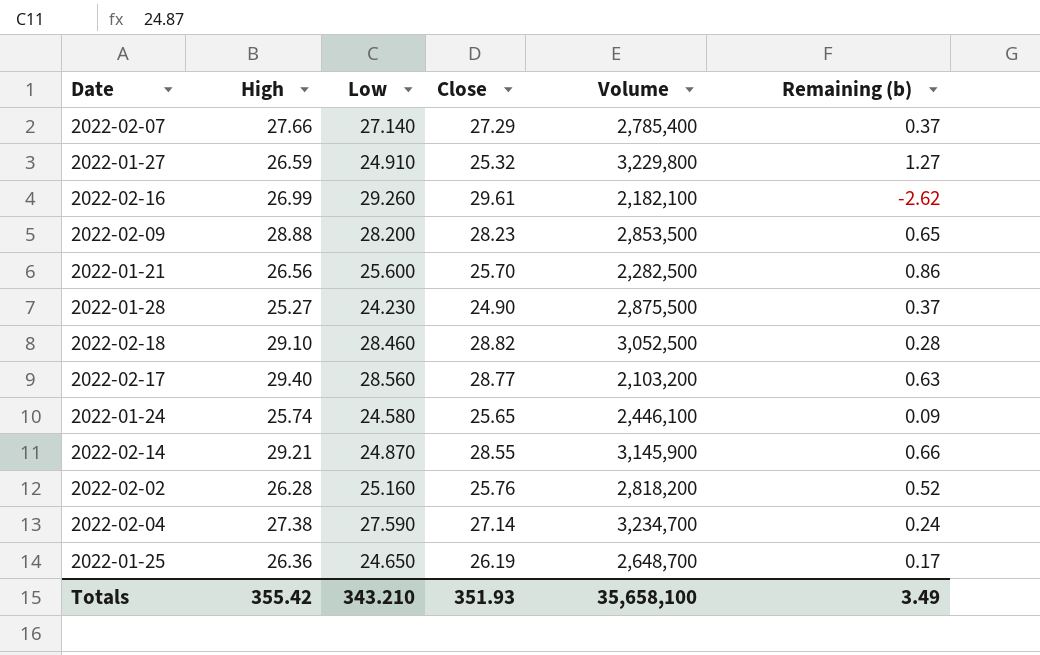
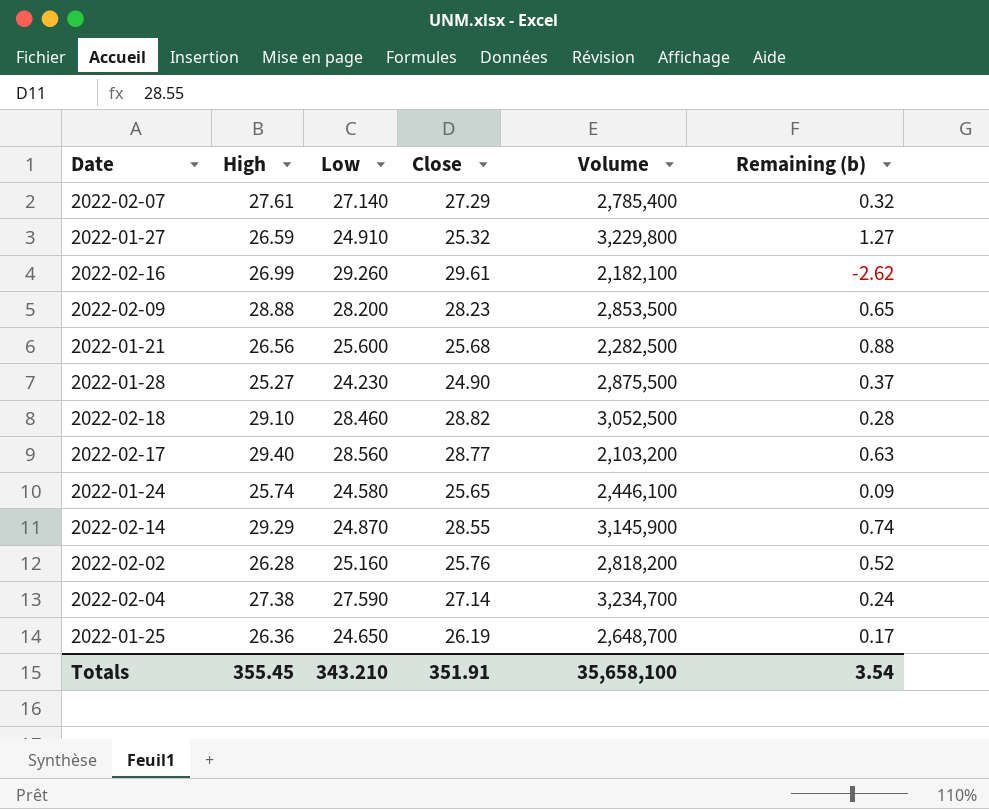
2022-02-07 | High: 27.66 -> 27.61
2022-02-07 | Remaining (b): 0.37 -> 0.32
2022-01-21 | Close: 25.70 -> 25.68
2022-01-21 | Remaining (b): 0.86 -> 0.88
2022-02-14 | High: 29.21 -> 29.29
2022-02-14 | Remaining (b): 0.66 -> 0.74
Totals | High: 355.42 -> 355.45
Totals | Close: 351.93 -> 351.91
Totals | Remaining (b): 3.49 -> 3.54

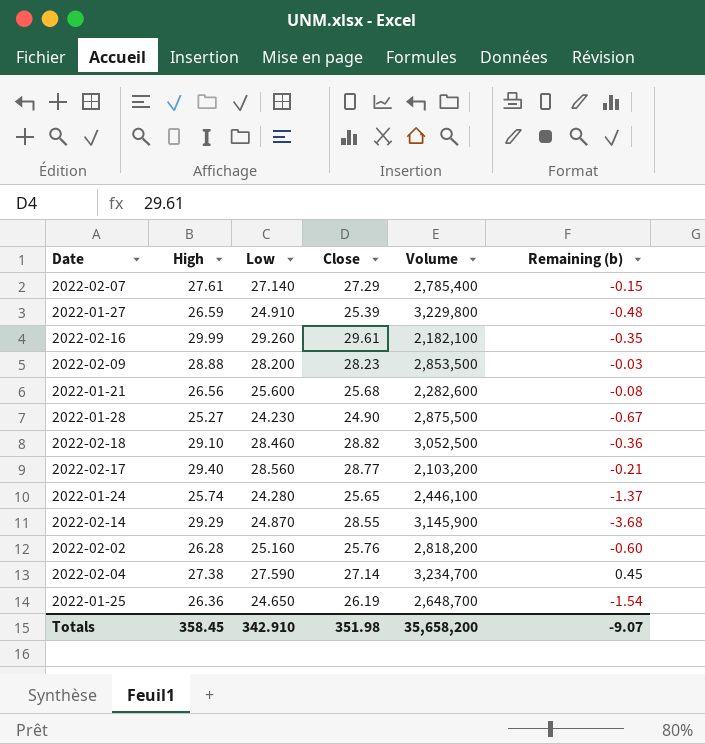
column Remaining (b) | formula: [High] - [Close] -> [Low] - [Close]
2022-01-27 | Close: 25.32 -> 25.39
2022-02-16 | High: 26.99 -> 29.99
2022-01-21 | Volume: 2,282,500 -> 2,282,600
2022-01-24 | Low: 24.580 -> 24.280
Totals | High: 355.45 -> 358.45
Totals | Low: 343.210 -> 342.910
Totals | Close: 351.91 -> 351.98
Totals | Volume: 35,658,100 -> 35,658,200
Totals | Remaining (b): 3.54 -> -9.07

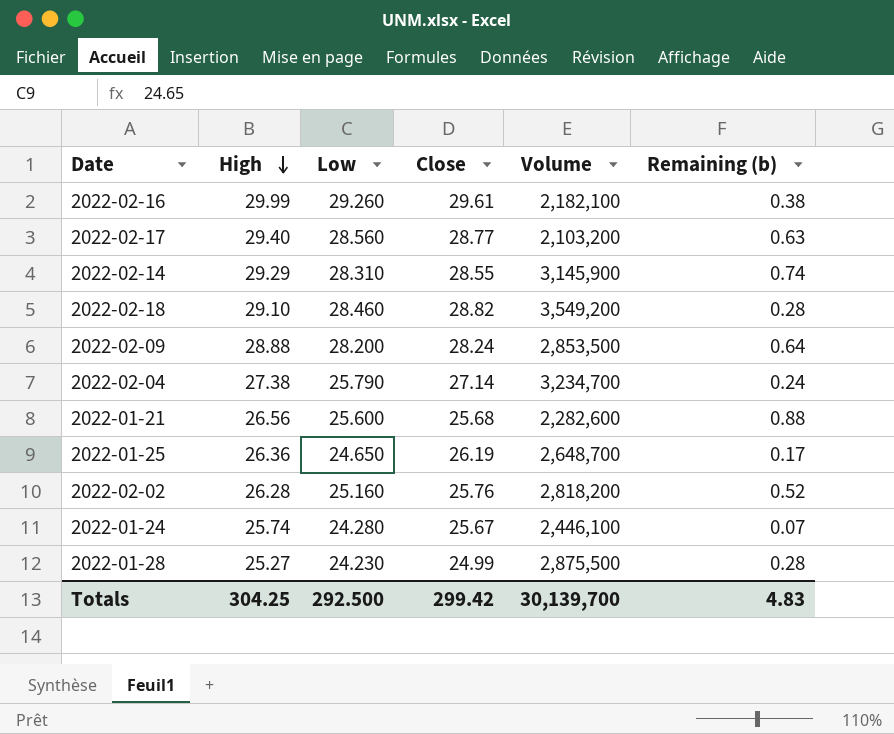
row order: none -> High descending
column Remaining (b) | formula: [Low] - [Close] -> [High] - [Close]
row 2022-02-07: 27.61 | 27.140 | 27.29 | 2,785,400 | -0.15 -> none
row 2022-01-27: 26.59 | 24.910 | 25.39 | 3,229,800 | -0.48 -> none
2022-02-14 | Low: 24.870 -> 28.310
2022-02-18 | Volume: 3,052,500 -> 3,549,200
2022-02-09 | Close: 28.23 -> 28.24
2022-02-04 | Low: 27.590 -> 25.790
2022-01-24 | Close: 25.65 -> 25.67
2022-01-28 | Close: 24.90 -> 24.99
Totals | High: 358.45 -> 304.25
Totals | Low: 342.910 -> 292.500
Totals | Close: 351.98 -> 299.42
Totals | Volume: 35,658,200 -> 30,139,700
Totals | Remaining (b): -9.07 -> 4.83

